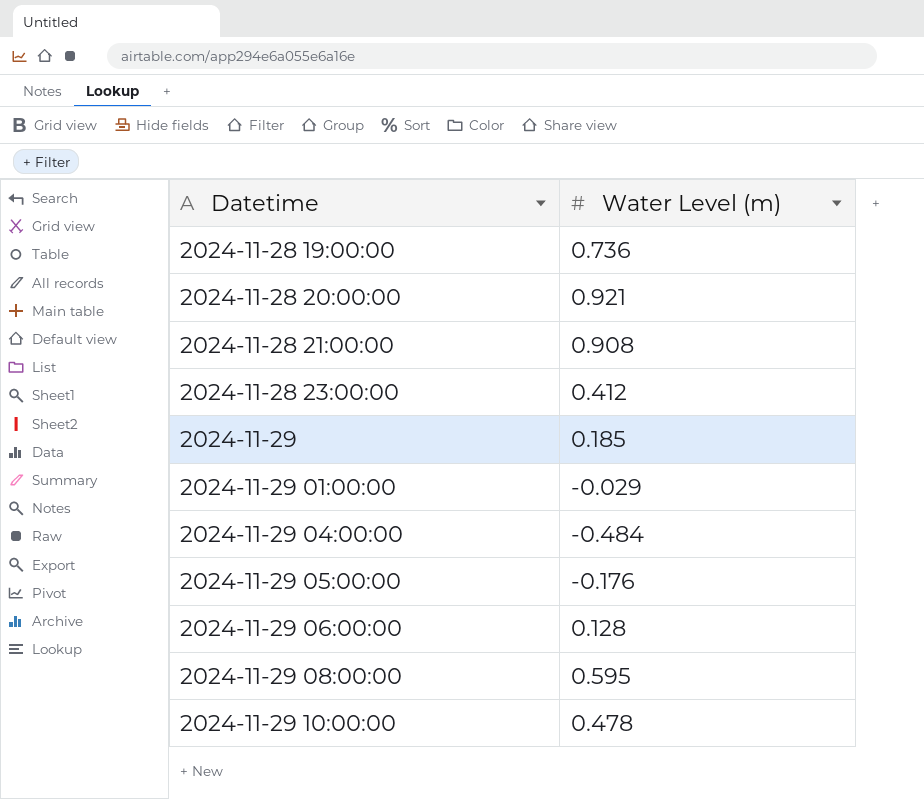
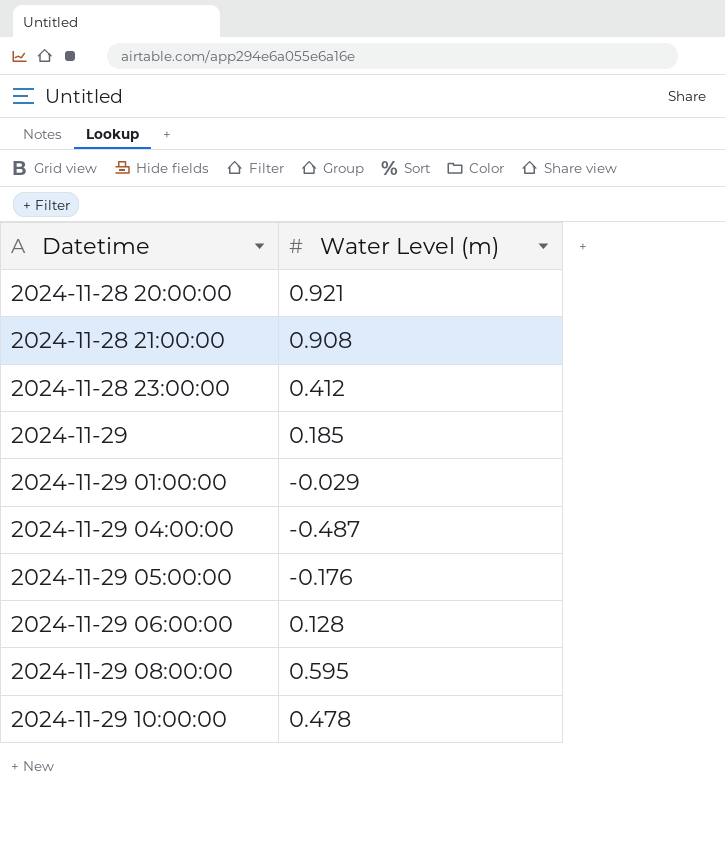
row 2024-11-28 19:00:00: 0.736 -> none
2024-11-29 04:00:00 | Water Level (m): -0.484 -> -0.487

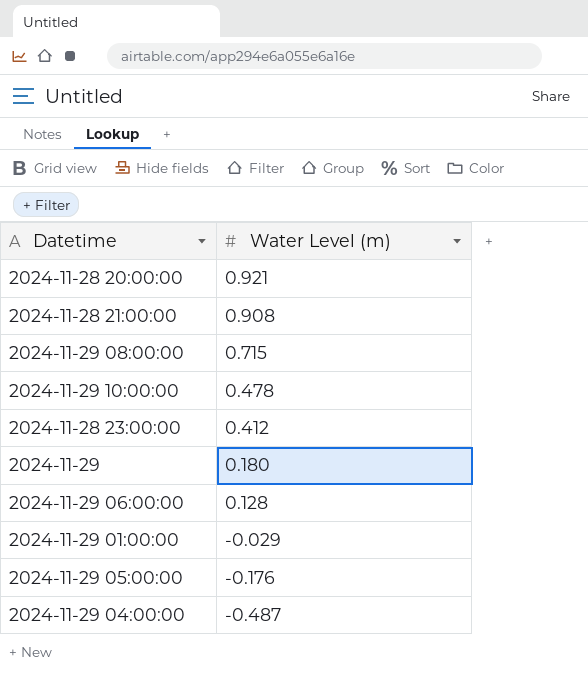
row order: Datetime ascending -> Water Level (m) descending
2024-11-29 08:00:00 | Water Level (m): 0.595 -> 0.715
2024-11-29 | Water Level (m): 0.185 -> 0.180

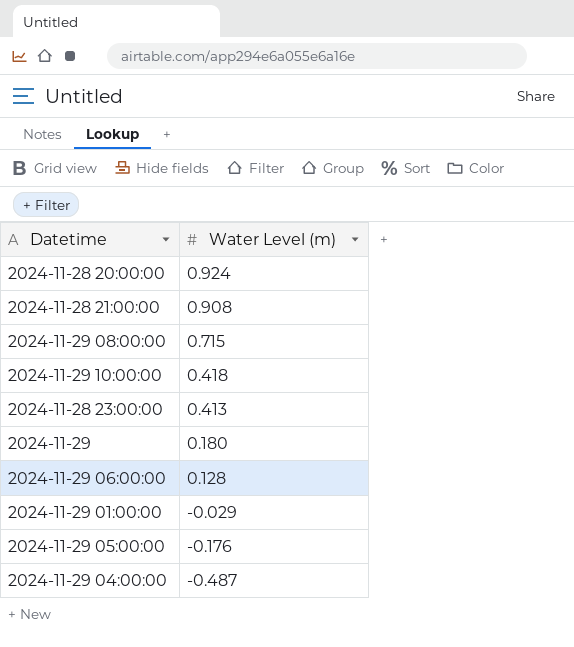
2024-11-28 20:00:00 | Water Level (m): 0.921 -> 0.924
2024-11-29 10:00:00 | Water Level (m): 0.478 -> 0.418
2024-11-28 23:00:00 | Water Level (m): 0.412 -> 0.413

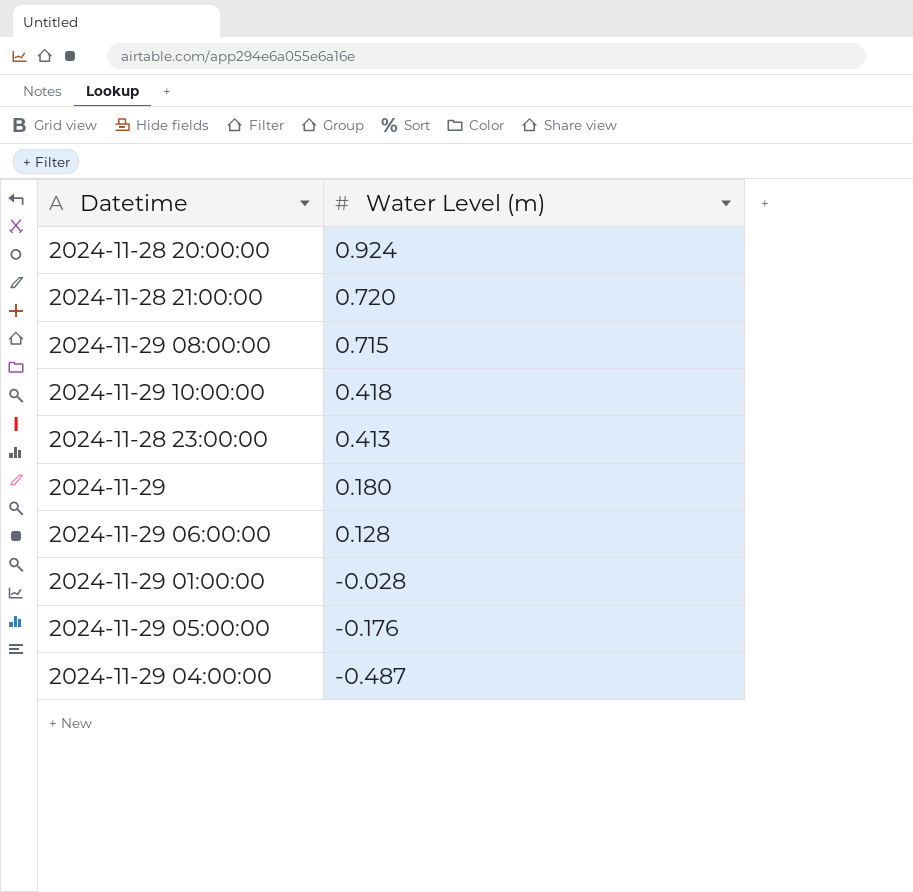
2024-11-28 21:00:00 | Water Level (m): 0.908 -> 0.720
2024-11-29 01:00:00 | Water Level (m): -0.029 -> -0.028

